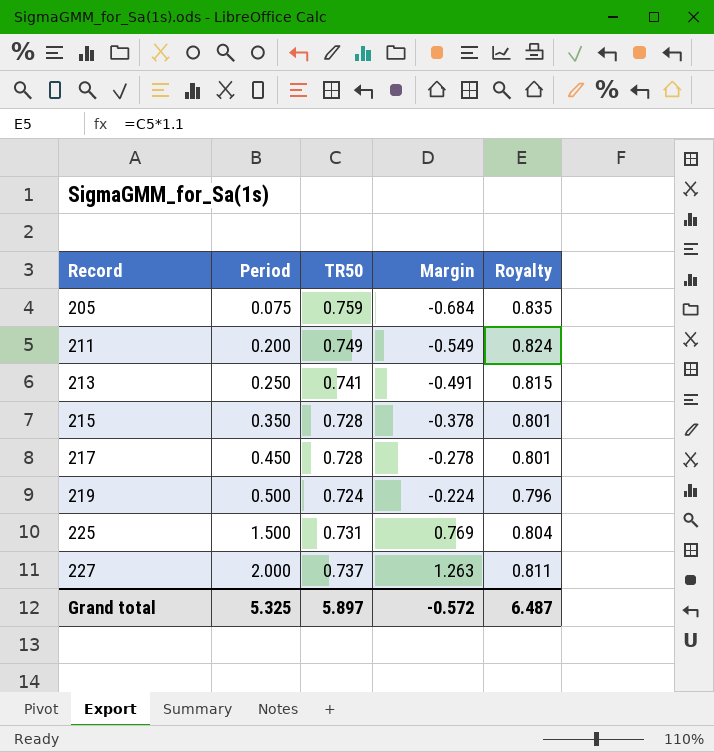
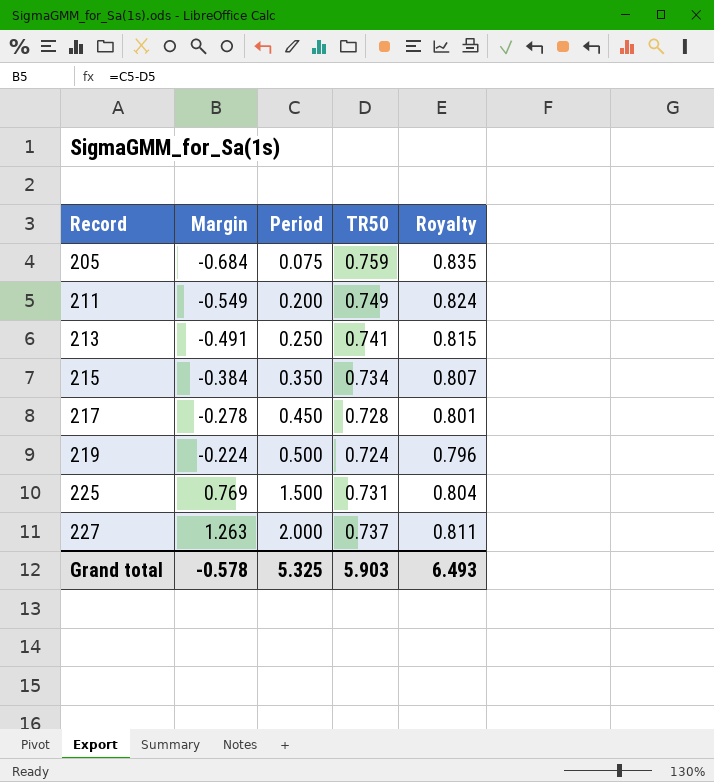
column Margin | position: 4 -> 2
215 | Margin: -0.378 -> -0.384
215 | TR50: 0.728 -> 0.734
215 | Royalty: 0.801 -> 0.807
Grand total | Margin: -0.572 -> -0.578
Grand total | TR50: 5.897 -> 5.903
Grand total | Royalty: 6.487 -> 6.493

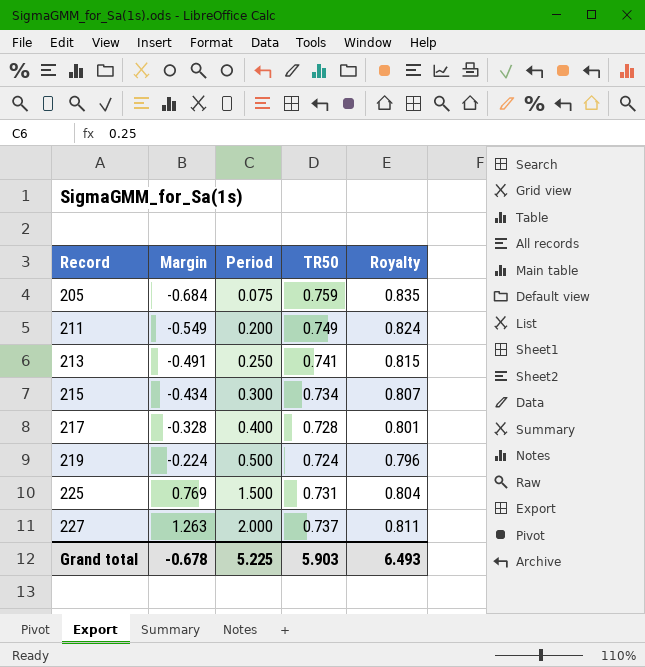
215 | Margin: -0.384 -> -0.434
215 | Period: 0.350 -> 0.300
217 | Margin: -0.278 -> -0.328
217 | Period: 0.450 -> 0.400
Grand total | Margin: -0.578 -> -0.678
Grand total | Period: 5.325 -> 5.225

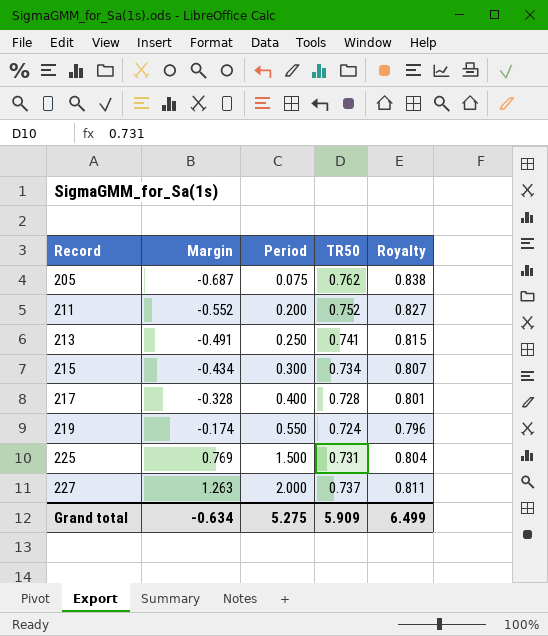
205 | Margin: -0.684 -> -0.687
205 | TR50: 0.759 -> 0.762
205 | Royalty: 0.835 -> 0.838
211 | Margin: -0.549 -> -0.552
211 | TR50: 0.749 -> 0.752
211 | Royalty: 0.824 -> 0.827
219 | Margin: -0.224 -> -0.174
219 | Period: 0.500 -> 0.550
Grand total | Margin: -0.678 -> -0.634
Grand total | Period: 5.225 -> 5.275
Grand total | TR50: 5.903 -> 5.909
Grand total | Royalty: 6.493 -> 6.499

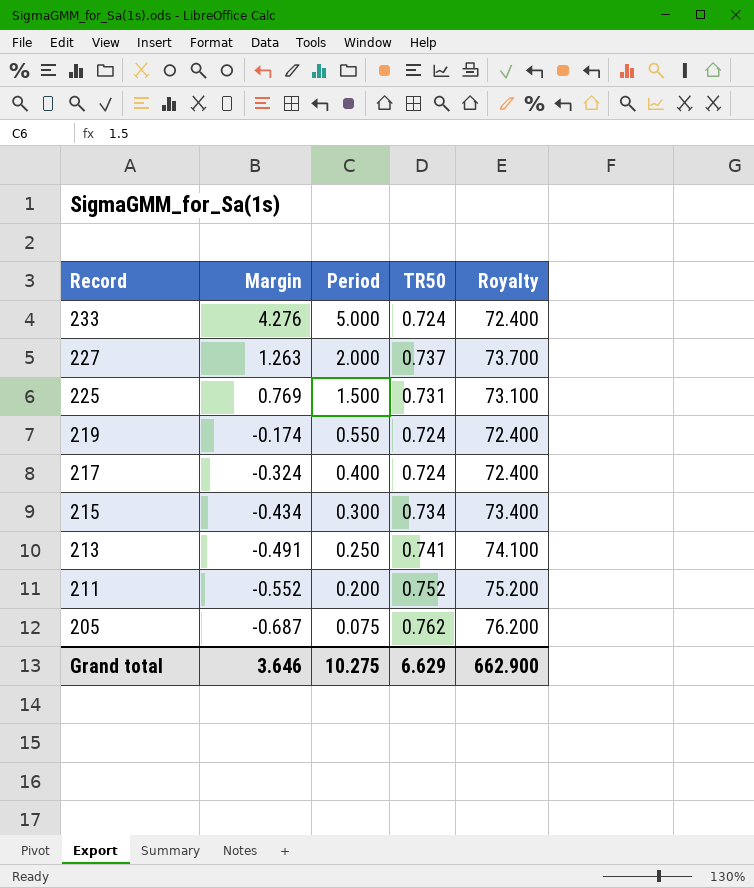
row order: Record ascending -> Record descending
column Royalty | formula: [TR50] * 1.1 -> [TR50] * 100
row 233: none -> 4.276 | 5.000 | 0.724 | 72.400
217 | Margin: -0.328 -> -0.324
217 | TR50: 0.728 -> 0.724
Grand total | Margin: -0.634 -> 3.646
Grand total | Period: 5.275 -> 10.275
Grand total | TR50: 5.909 -> 6.629
Grand total | Royalty: 6.499 -> 662.900

